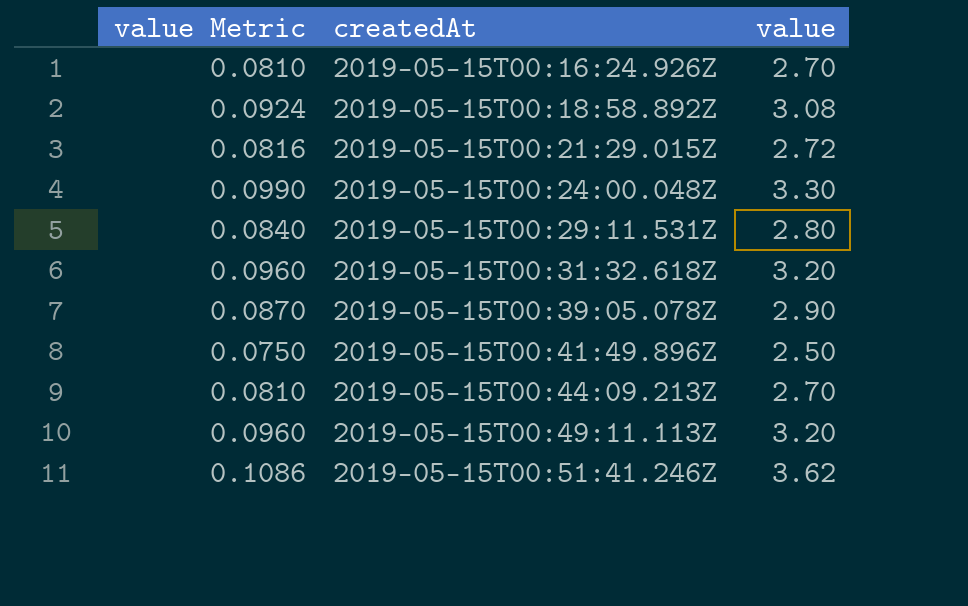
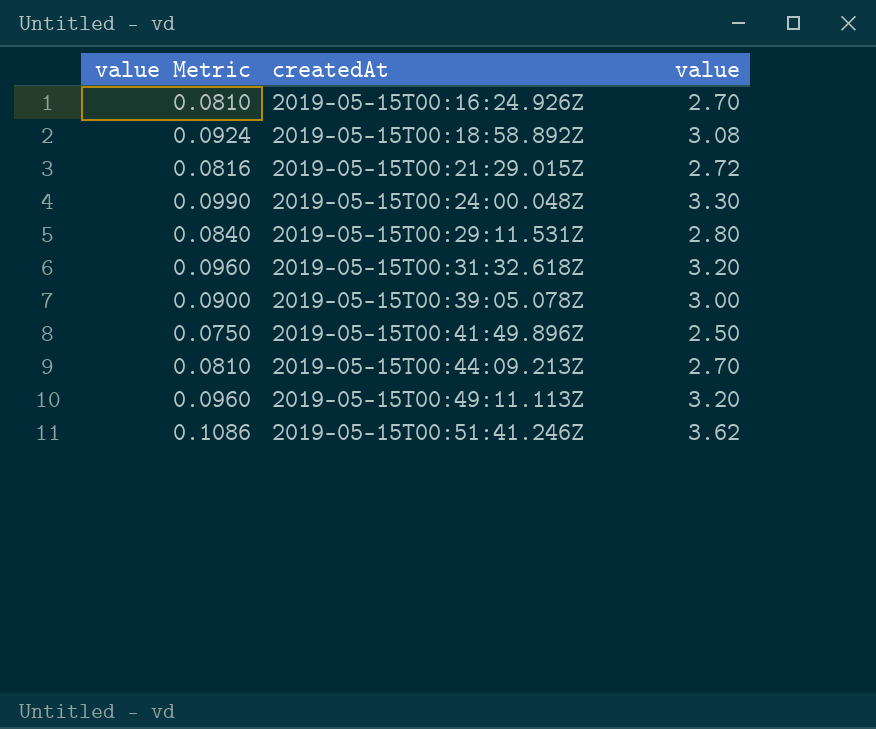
2019-05-15T00:39:05.078Z | value Metric: 0.0870 -> 0.0900
2019-05-15T00:39:05.078Z | value: 2.90 -> 3.00

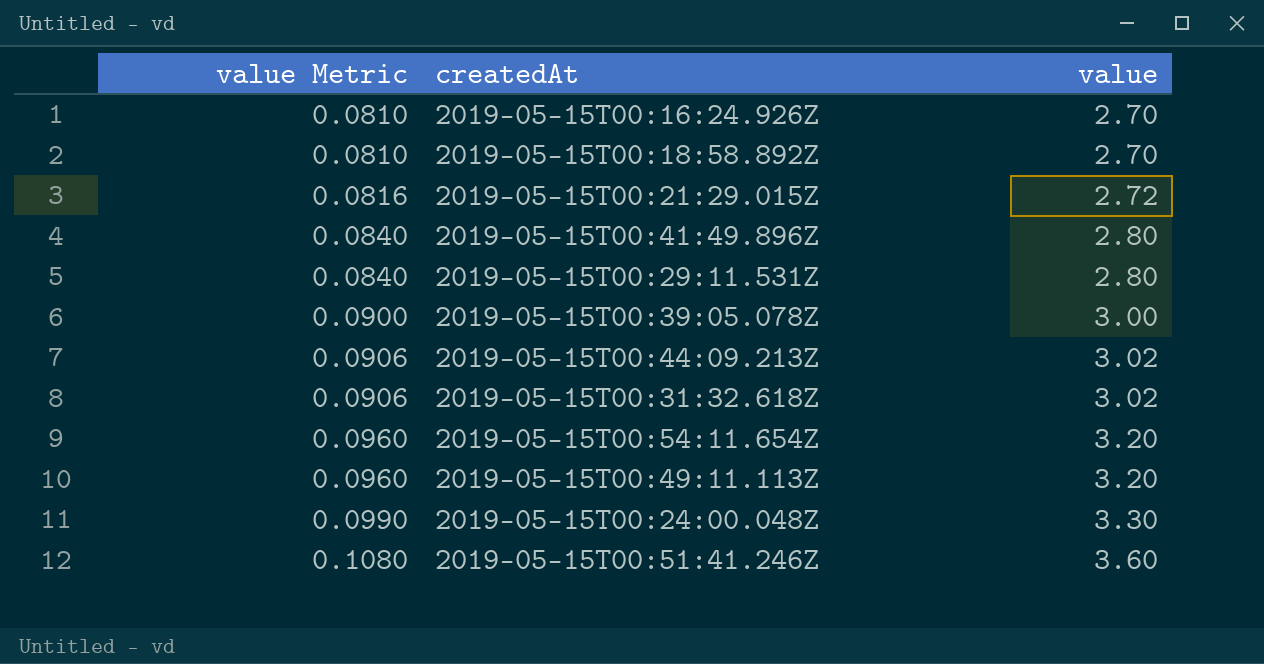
row order: createdAt ascending -> value Metric ascending
2019-05-15T00:18:58.892Z | value Metric: 0.0924 -> 0.0810
2019-05-15T00:18:58.892Z | value: 3.08 -> 2.70
2019-05-15T00:41:49.896Z | value Metric: 0.0750 -> 0.0840
2019-05-15T00:41:49.896Z | value: 2.50 -> 2.80
2019-05-15T00:44:09.213Z | value Metric: 0.0810 -> 0.0906
2019-05-15T00:44:09.213Z | value: 2.70 -> 3.02
2019-05-15T00:31:32.618Z | value Metric: 0.0960 -> 0.0906
2019-05-15T00:31:32.618Z | value: 3.20 -> 3.02
row 2019-05-15T00:54:11.654Z: none -> 0.0960 | 3.20
2019-05-15T00:51:41.246Z | value Metric: 0.1086 -> 0.1080
2019-05-15T00:51:41.246Z | value: 3.62 -> 3.60

